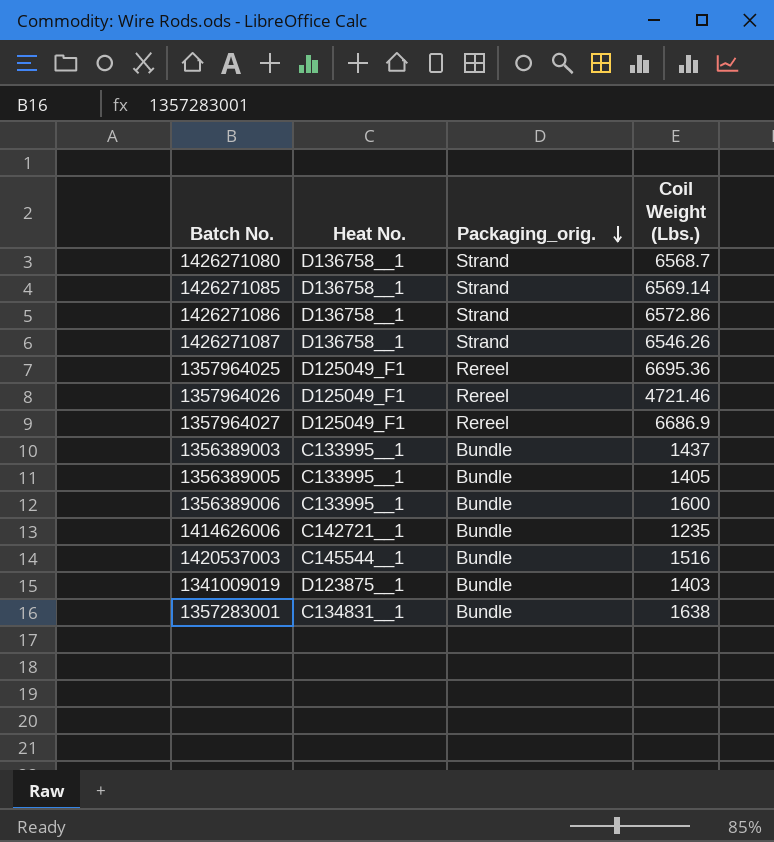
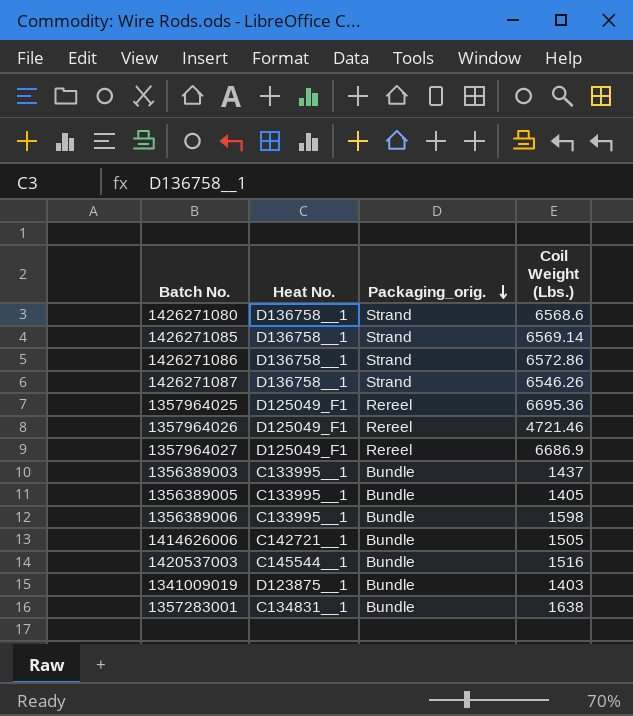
1426271080 | Coil Weight (Lbs.): 6568.7 -> 6568.6
1356389006 | Coil Weight (Lbs.): 1600 -> 1598
1414626006 | Coil Weight (Lbs.): 1235 -> 1505

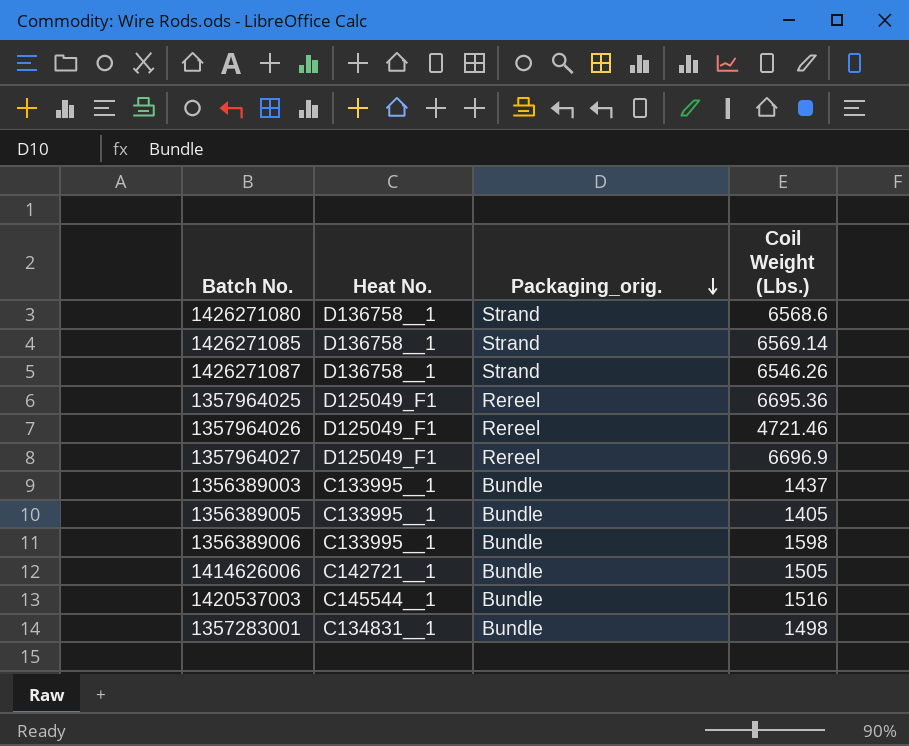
row 1426271086: D136758__1 | Strand | 6572.86 -> none
row 1341009019: D123875__1 | Bundle | 1403 -> none
1357964027 | Coil Weight (Lbs.): 6686.9 -> 6696.9
1357283001 | Coil Weight (Lbs.): 1638 -> 1498

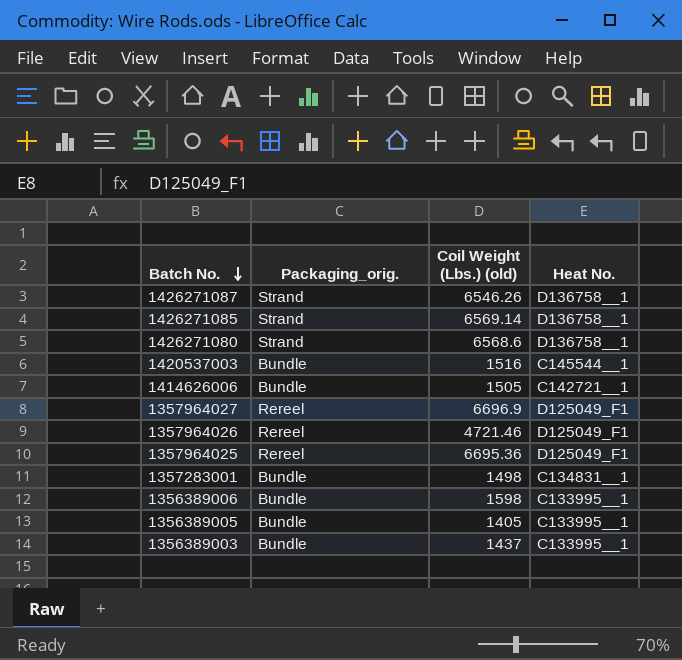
row order: Packaging_orig. descending -> Batch No. descending
column name: Coil Weight (Lbs.) -> Coil Weight (Lbs.) (old)
column Heat No. | position: 2 -> 4

